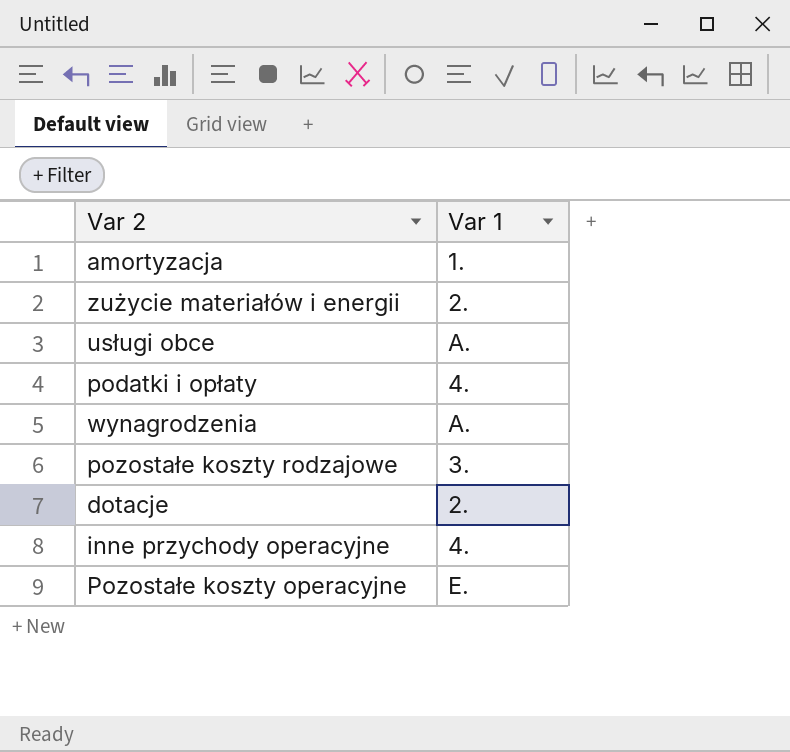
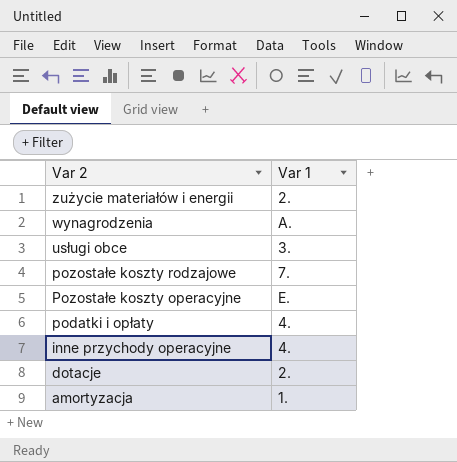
row order: none -> Var 2 descending
usługi obce | Var 1: A. -> 3.
pozostałe koszty rodzajowe | Var 1: 3. -> 7.

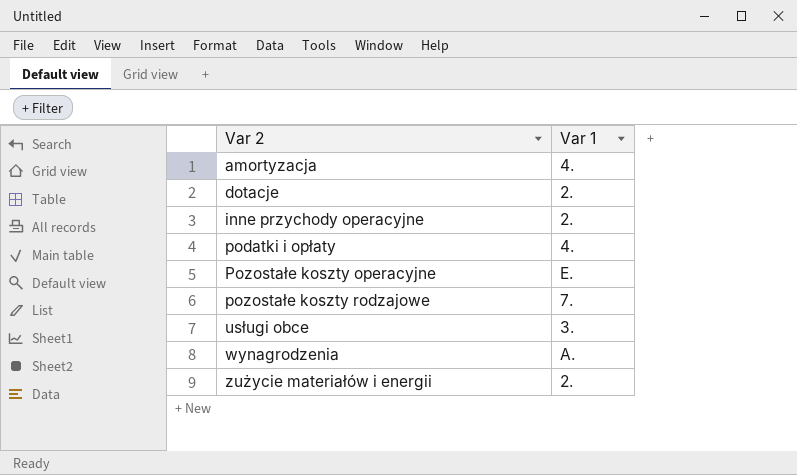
row order: Var 2 descending -> Var 2 ascending
amortyzacja | Var 1: 1. -> 4.
inne przychody operacyjne | Var 1: 4. -> 2.

